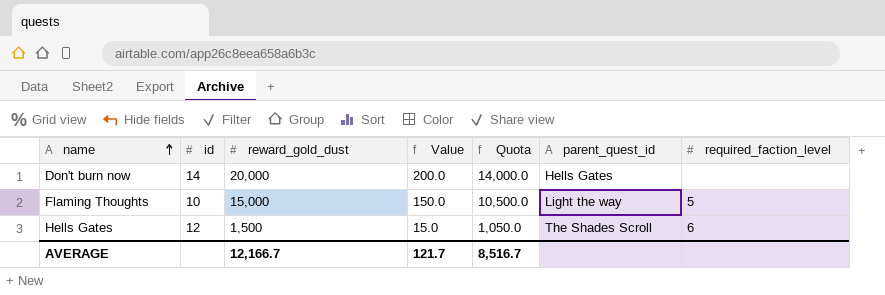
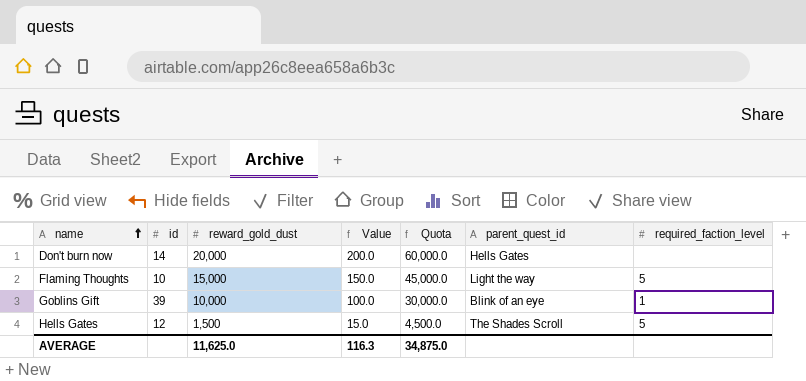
column Quota | formula: [reward_gold_dust] * 0.7 -> [reward_gold_dust] * 3
row Goblins Gift: none -> 39 | 10,000 | 100.0 | 30,000.0 | Blink of an eye | 1
Hells Gates | required_faction_level: 6 -> 5
AVERAGE | reward_gold_dust: 12,166.7 -> 11,625.0
AVERAGE | Value: 121.7 -> 116.3
AVERAGE | Quota: 8,516.7 -> 34,875.0

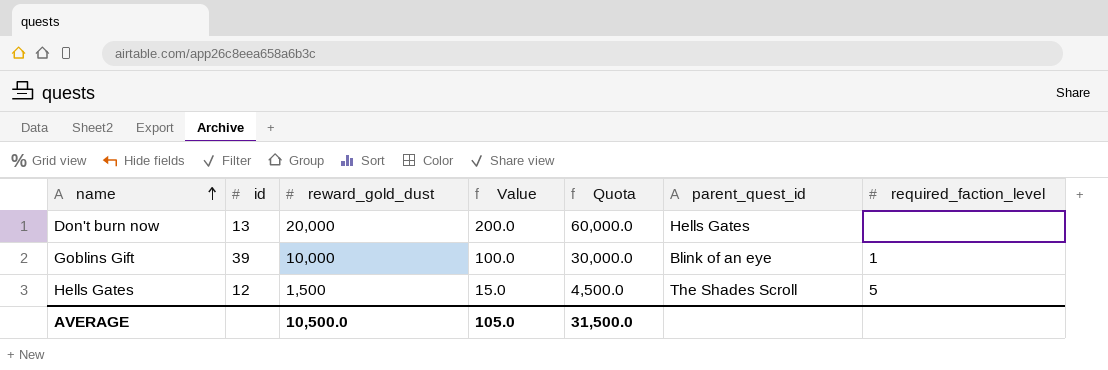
row Flaming Thoughts: 10 | 15,000 | 150.0 | 45,000.0 | Light the way | 5 -> none
Don't burn now | id: 14 -> 13
AVERAGE | reward_gold_dust: 11,625.0 -> 10,500.0
AVERAGE | Value: 116.3 -> 105.0
AVERAGE | Quota: 34,875.0 -> 31,500.0

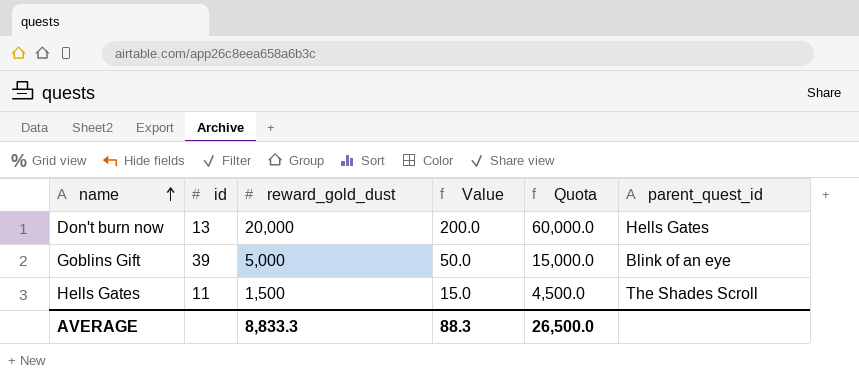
column required_faction_level | position: 7 -> none
Goblins Gift | reward_gold_dust: 10,000 -> 5,000
Goblins Gift | Value: 100.0 -> 50.0
Goblins Gift | Quota: 30,000.0 -> 15,000.0
Hells Gates | id: 12 -> 11
AVERAGE | reward_gold_dust: 10,500.0 -> 8,833.3
AVERAGE | Value: 105.0 -> 88.3
AVERAGE | Quota: 31,500.0 -> 26,500.0

